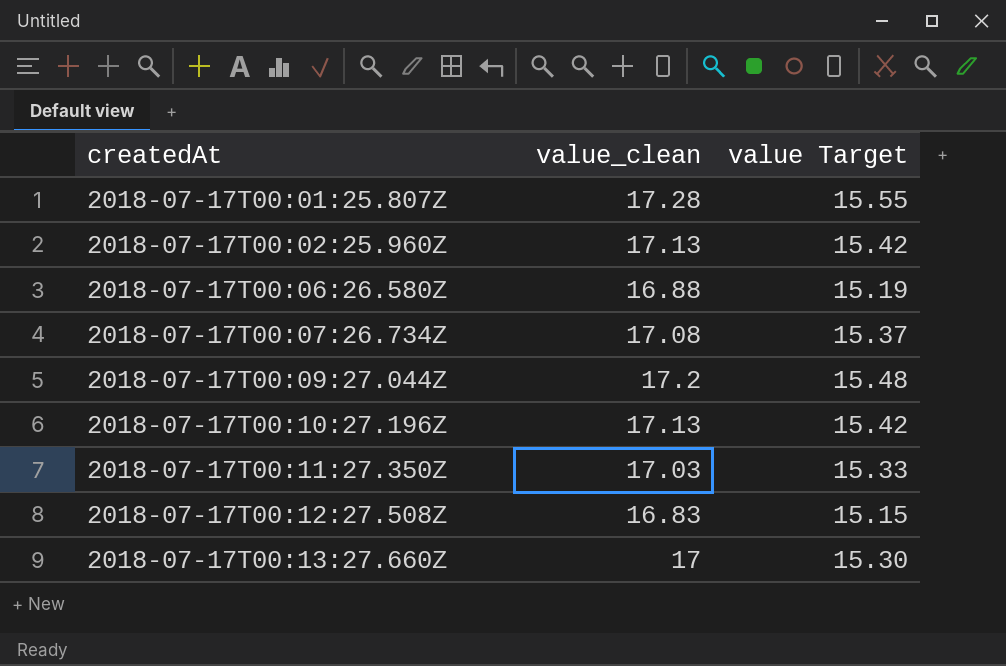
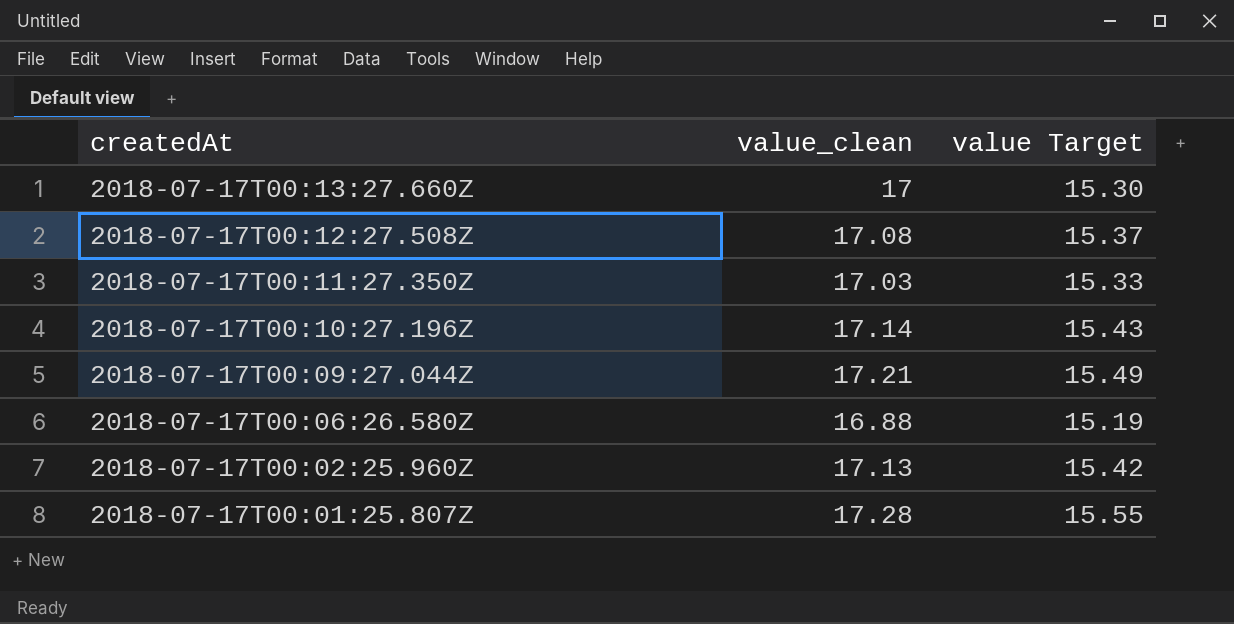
row order: createdAt ascending -> createdAt descending
row 2018-07-17T00:07:26.734Z: 17.08 | 15.37 -> none
2018-07-17T00:12:27.508Z | value_clean: 16.83 -> 17.08
2018-07-17T00:12:27.508Z | value Target: 15.15 -> 15.37
2018-07-17T00:10:27.196Z | value_clean: 17.13 -> 17.14
2018-07-17T00:10:27.196Z | value Target: 15.42 -> 15.43
2018-07-17T00:09:27.044Z | value_clean: 17.2 -> 17.21
2018-07-17T00:09:27.044Z | value Target: 15.48 -> 15.49

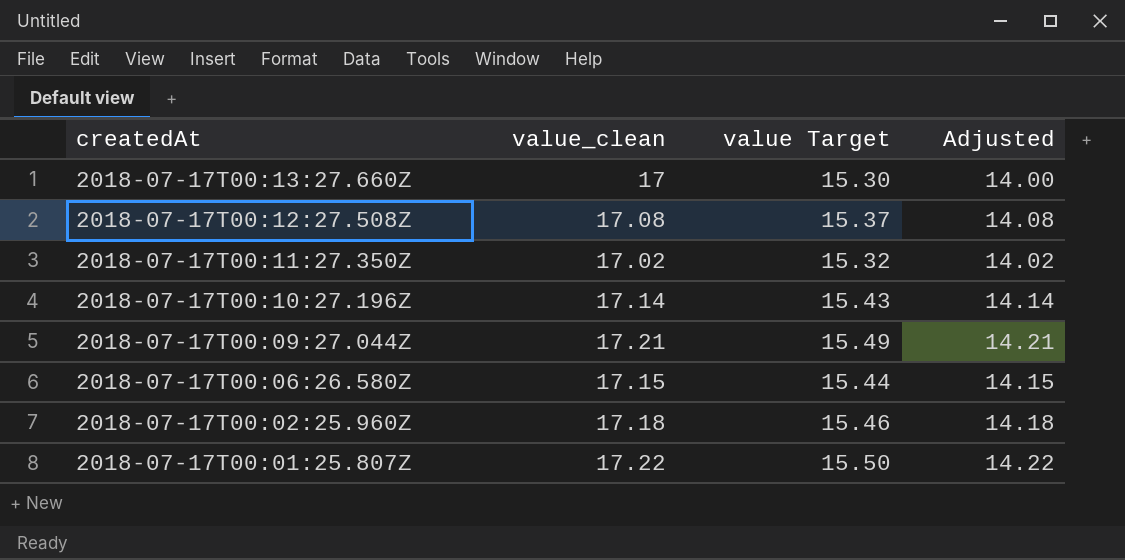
column Adjusted | formula: none -> [value_clean] - 3
2018-07-17T00:11:27.350Z | value_clean: 17.03 -> 17.02
2018-07-17T00:11:27.350Z | value Target: 15.33 -> 15.32
2018-07-17T00:06:26.580Z | value_clean: 16.88 -> 17.15
2018-07-17T00:06:26.580Z | value Target: 15.19 -> 15.44
2018-07-17T00:02:25.960Z | value_clean: 17.13 -> 17.18
2018-07-17T00:02:25.960Z | value Target: 15.42 -> 15.46
2018-07-17T00:01:25.807Z | value_clean: 17.28 -> 17.22
2018-07-17T00:01:25.807Z | value Target: 15.55 -> 15.50

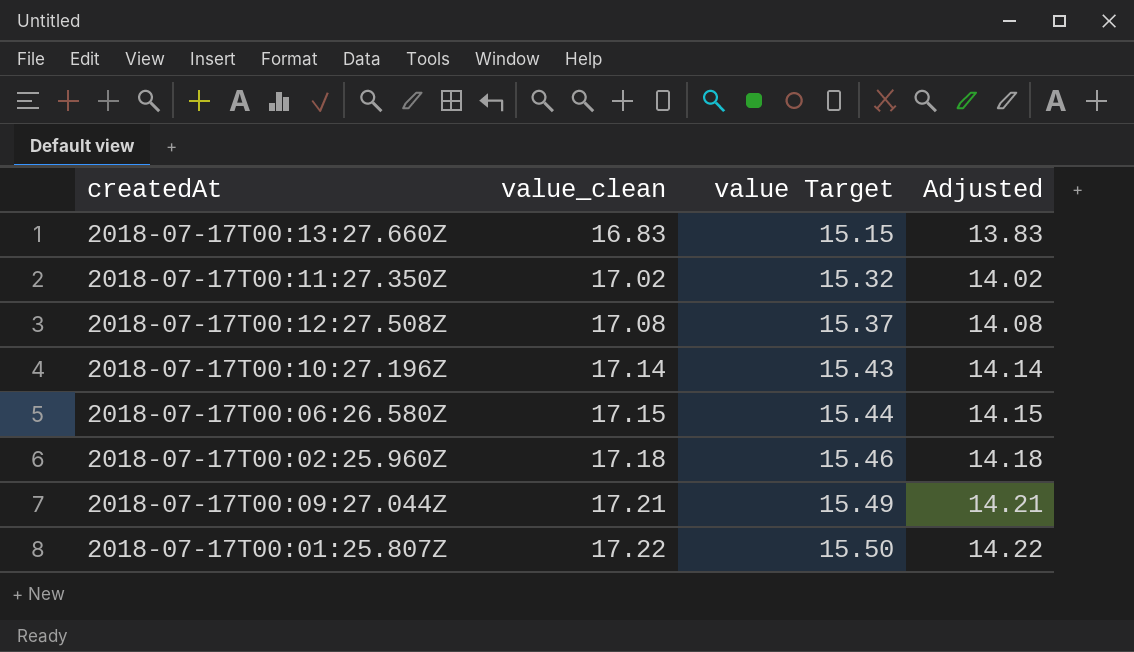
row order: createdAt descending -> value_clean ascending
2018-07-17T00:13:27.660Z | value_clean: 17 -> 16.83
2018-07-17T00:13:27.660Z | value Target: 15.30 -> 15.15
2018-07-17T00:13:27.660Z | Adjusted: 14.00 -> 13.83

